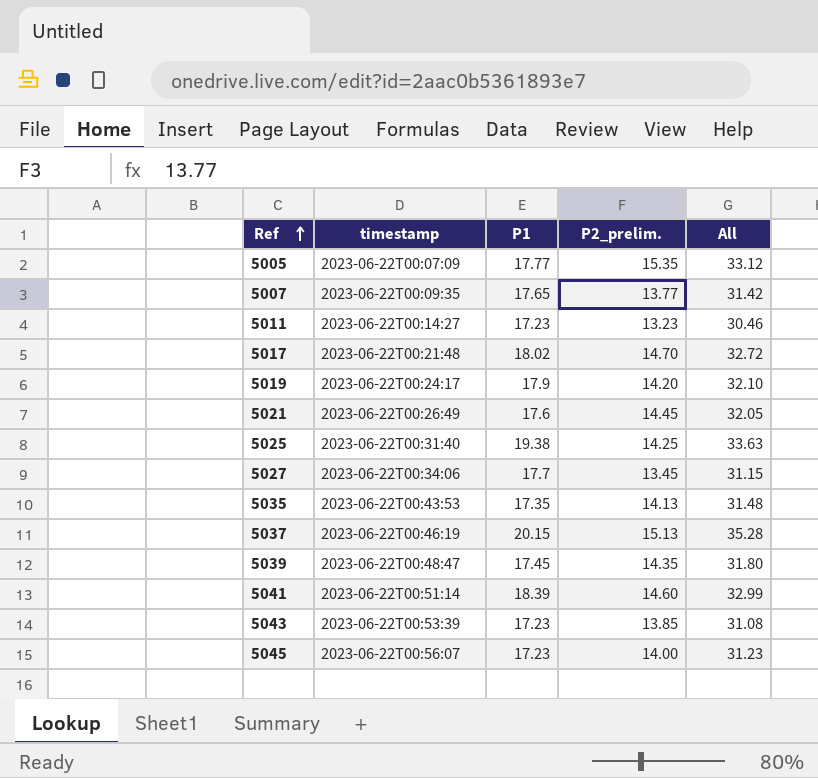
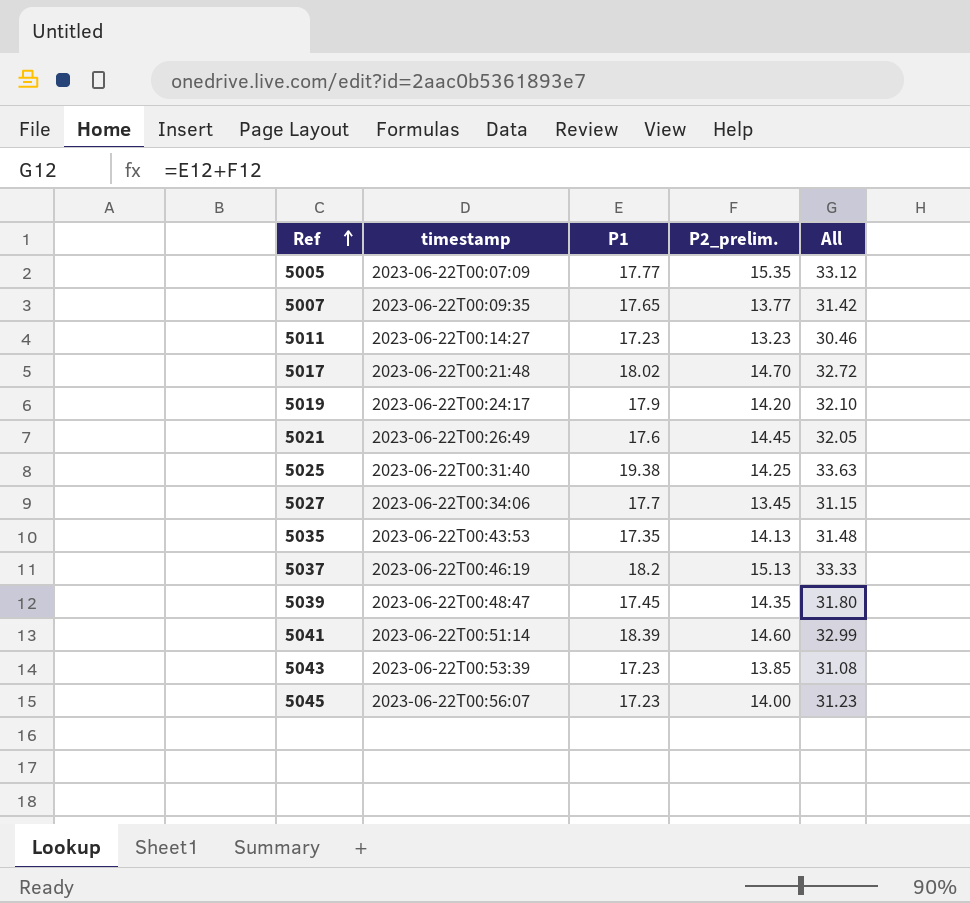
5037 | P1: 20.15 -> 18.2
5037 | All: 35.28 -> 33.33

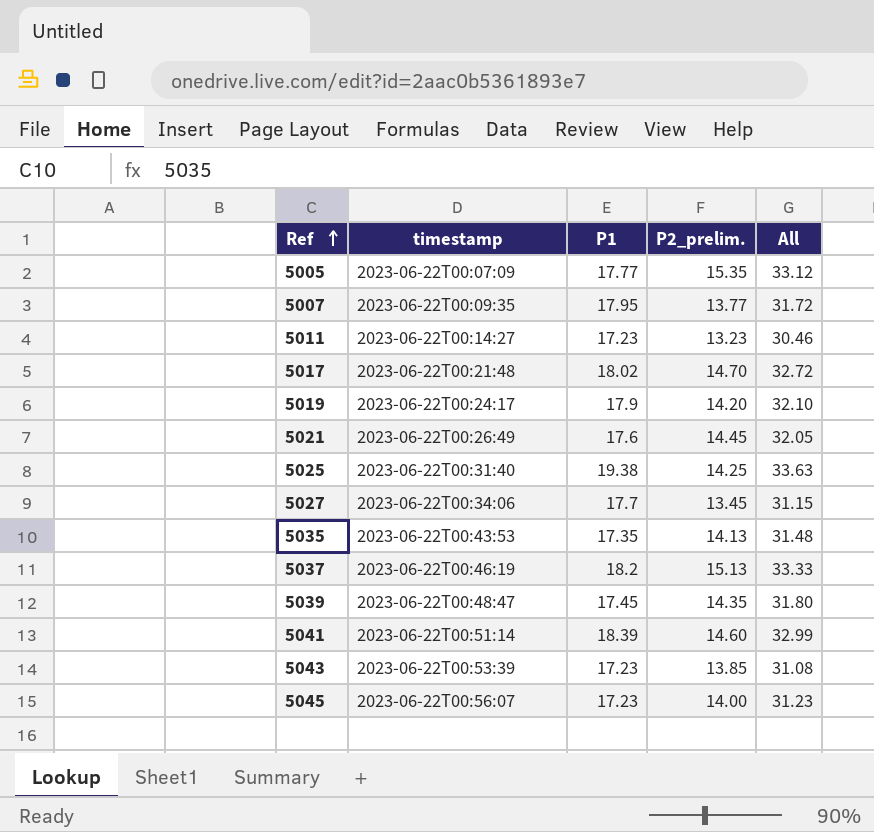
5007 | P1: 17.65 -> 17.95
5007 | All: 31.42 -> 31.72

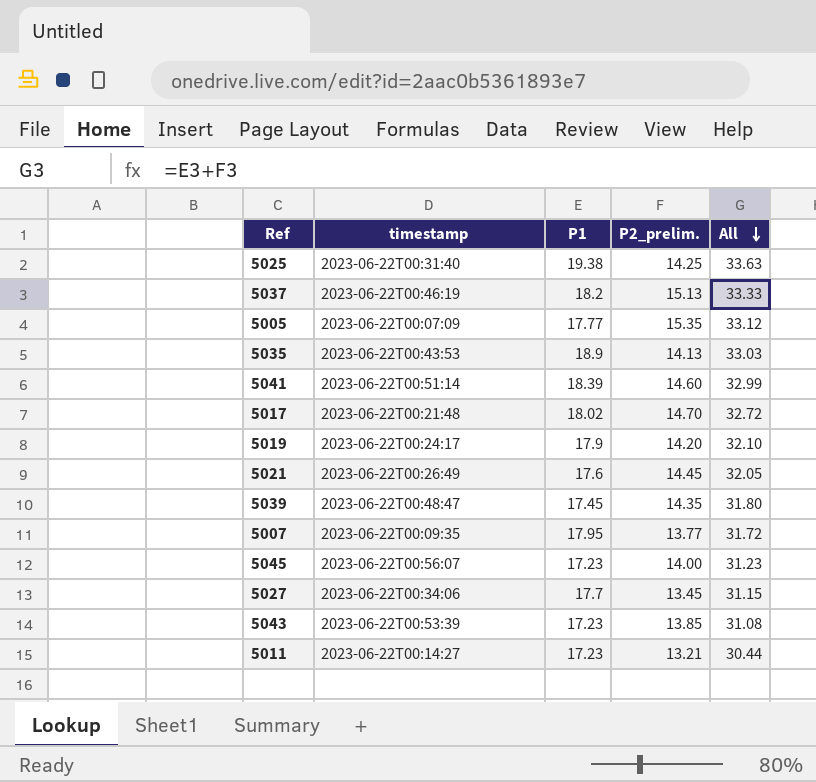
row order: Ref ascending -> All descending
5035 | P1: 17.35 -> 18.9
5035 | All: 31.48 -> 33.03
5011 | P2_prelim.: 13.23 -> 13.21
5011 | All: 30.46 -> 30.44

